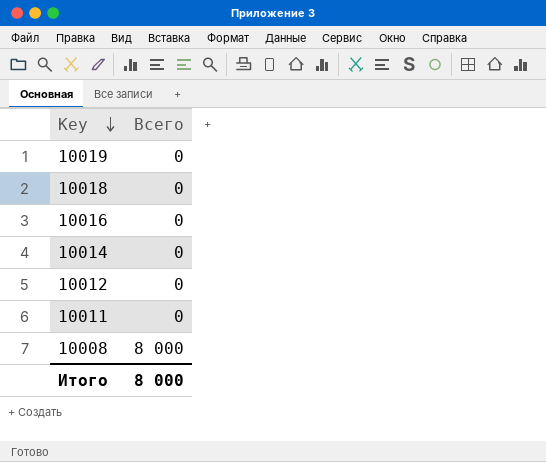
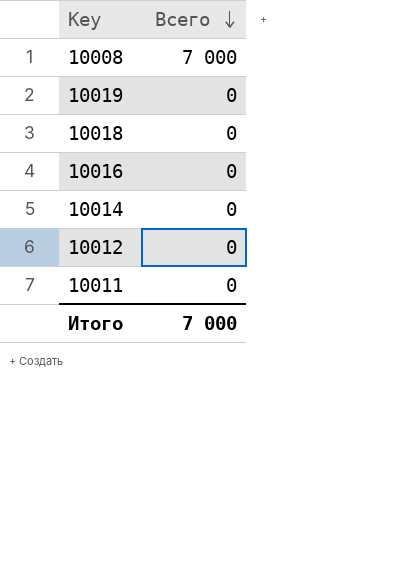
row order: Key descending -> Всего descending
10008 | Всего: 8 000 -> 7 000
Итого | Всего: 8 000 -> 7 000

